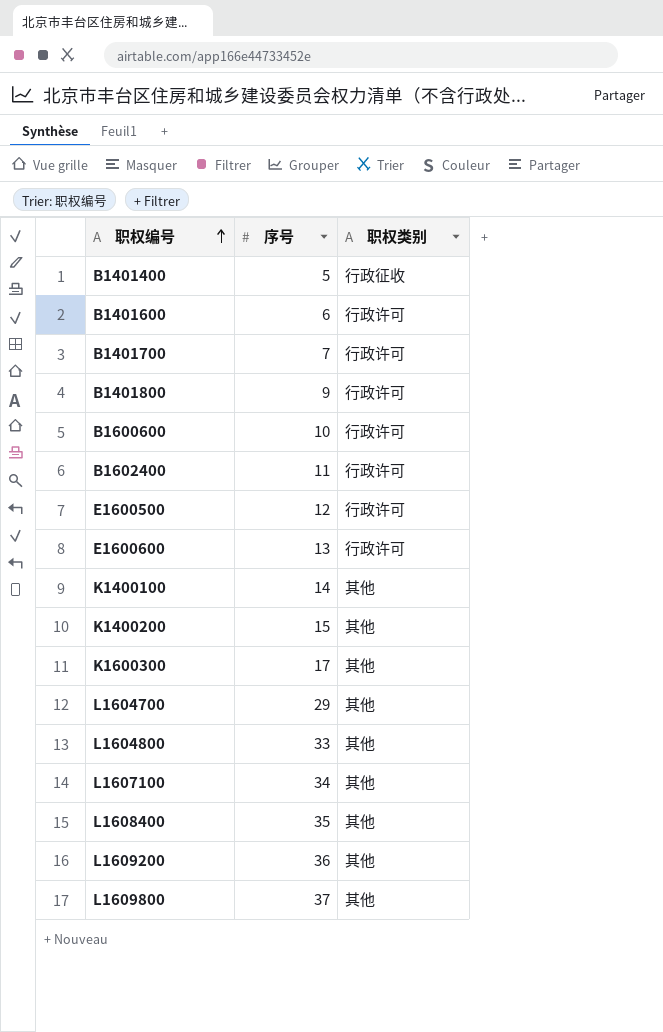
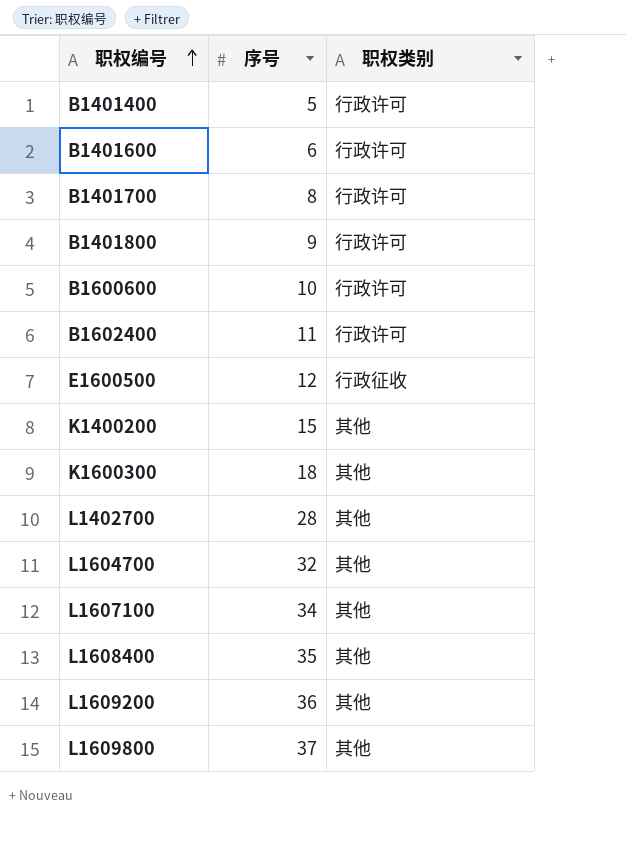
row E1600600: 13 | 行政许可 -> none
row K1400100: 14 | 其他 -> none
row L1604800: 33 | 其他 -> none
B1401400 | 职权类别: 行政征收 -> 行政许可
B1401700 | 序号: 7 -> 8
E1600500 | 职权类别: 行政许可 -> 行政征收
K1600300 | 序号: 17 -> 18
row L1402700: none -> 28 | 其他
L1604700 | 序号: 29 -> 32

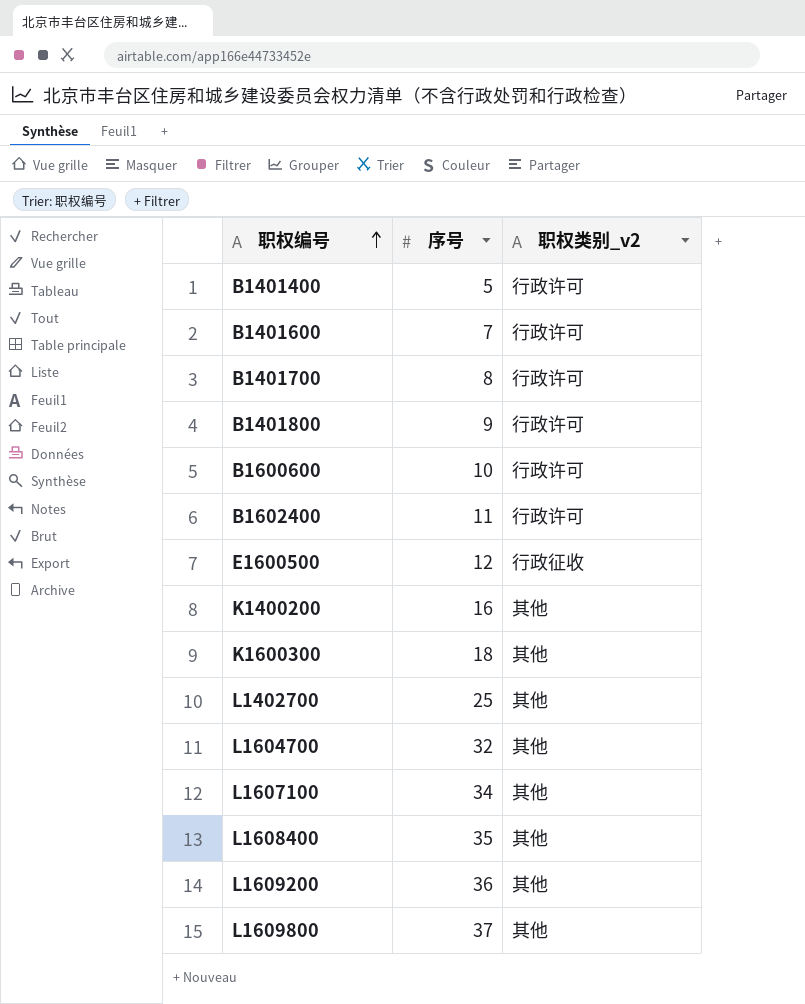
column name: 职权类别 -> 职权类别_v2
B1401600 | 序号: 6 -> 7
K1400200 | 序号: 15 -> 16
L1402700 | 序号: 28 -> 25

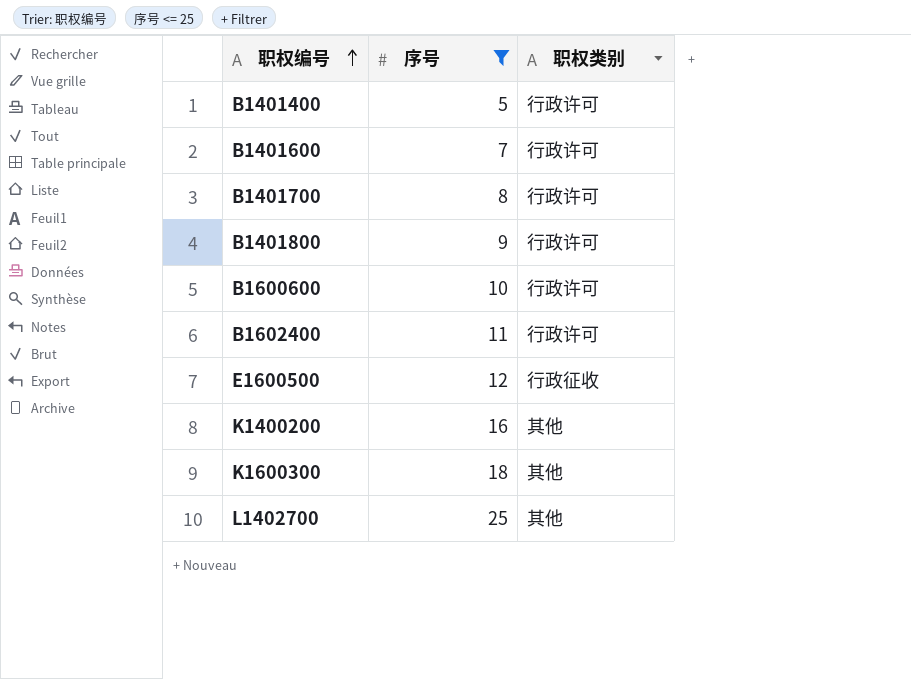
filter: none -> 序号 <= 25
column name: 职权类别_v2 -> 职权类别

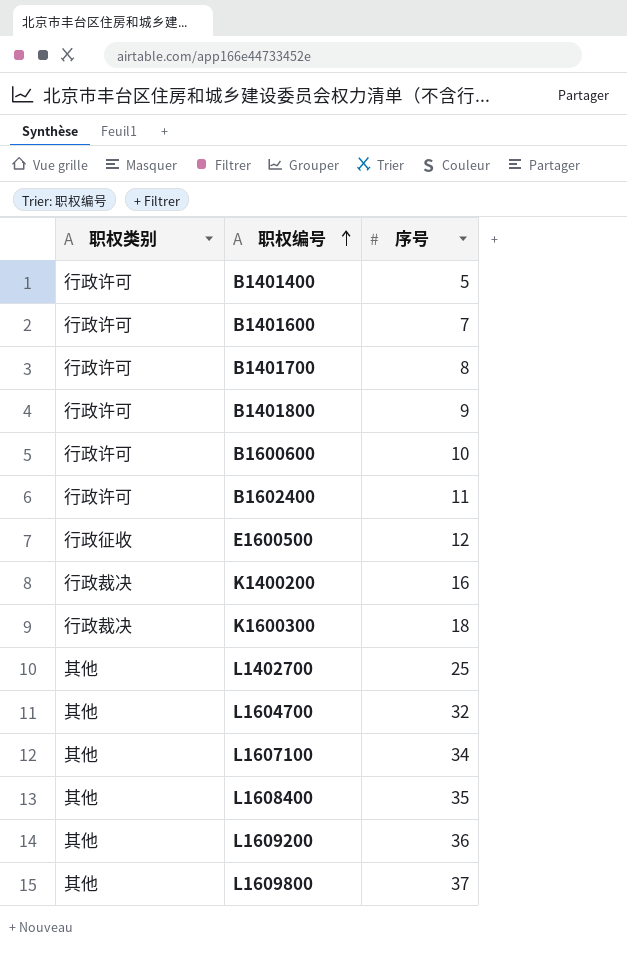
filter: 序号 <= 25 -> none
column 职权类别 | position: 3 -> 1
K1400200 | 职权类别: 其他 -> 行政裁决
K1600300 | 职权类别: 其他 -> 行政裁决

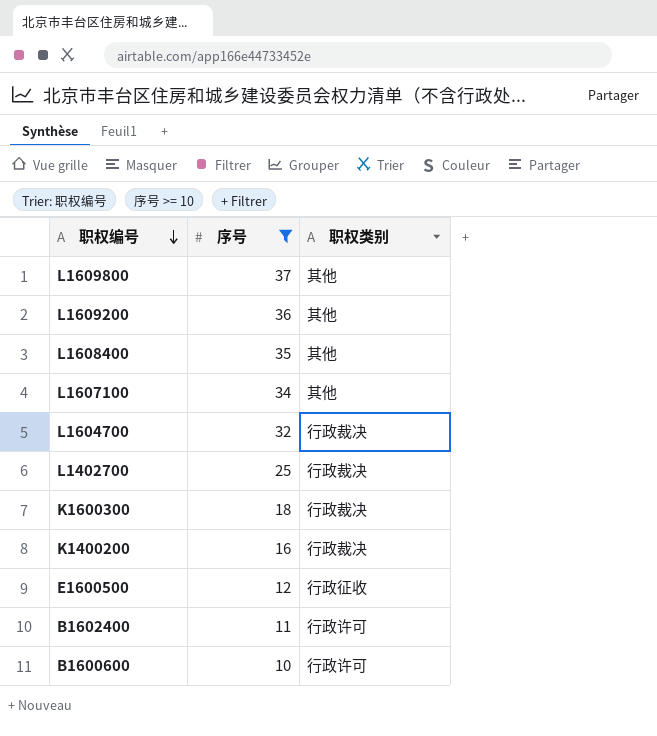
filter: none -> 序号 >= 10
row order: 职权编号 ascending -> 职权编号 descending
column 职权类别 | position: 1 -> 3
L1604700 | 职权类别: 其他 -> 行政裁决
L1402700 | 职权类别: 其他 -> 行政裁决

